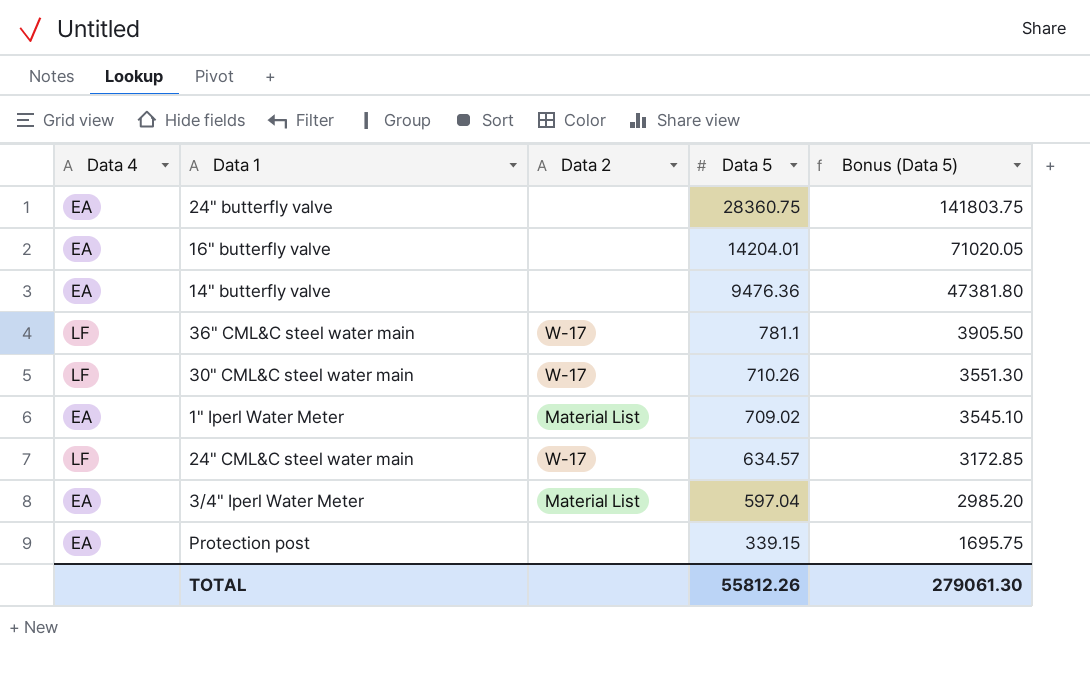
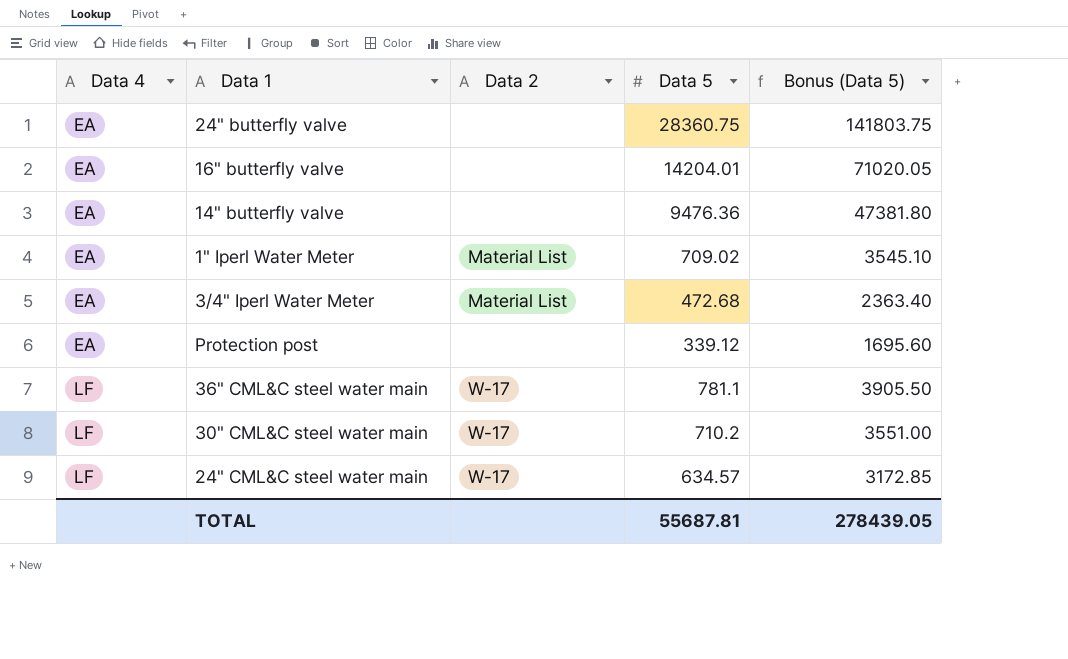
row order: Data 5 descending -> Data 4 ascending
3/4" Iperl Water Meter | Data 5: 597.04 -> 472.68
3/4" Iperl Water Meter | Bonus (Data 5): 2985.20 -> 2363.40
Protection post | Data 5: 339.15 -> 339.12
Protection post | Bonus (Data 5): 1695.75 -> 1695.60
30" CML&C steel water main | Data 5: 710.26 -> 710.2
30" CML&C steel water main | Bonus (Data 5): 3551.30 -> 3551.00
TOTAL | Data 5: 55812.26 -> 55687.81
TOTAL | Bonus (Data 5): 279061.30 -> 278439.05

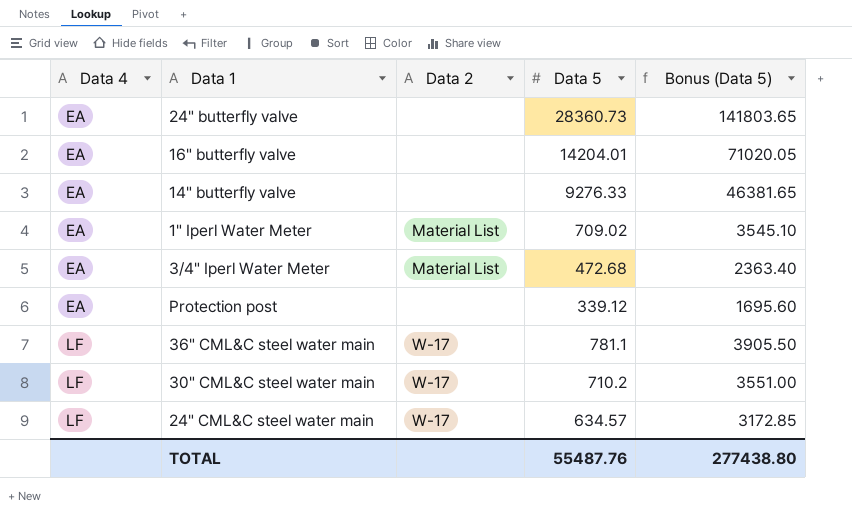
24" butterfly valve | Data 5: 28360.75 -> 28360.73
24" butterfly valve | Bonus (Data 5): 141803.75 -> 141803.65
14" butterfly valve | Data 5: 9476.36 -> 9276.33
14" butterfly valve | Bonus (Data 5): 47381.80 -> 46381.65
TOTAL | Data 5: 55687.81 -> 55487.76
TOTAL | Bonus (Data 5): 278439.05 -> 277438.80

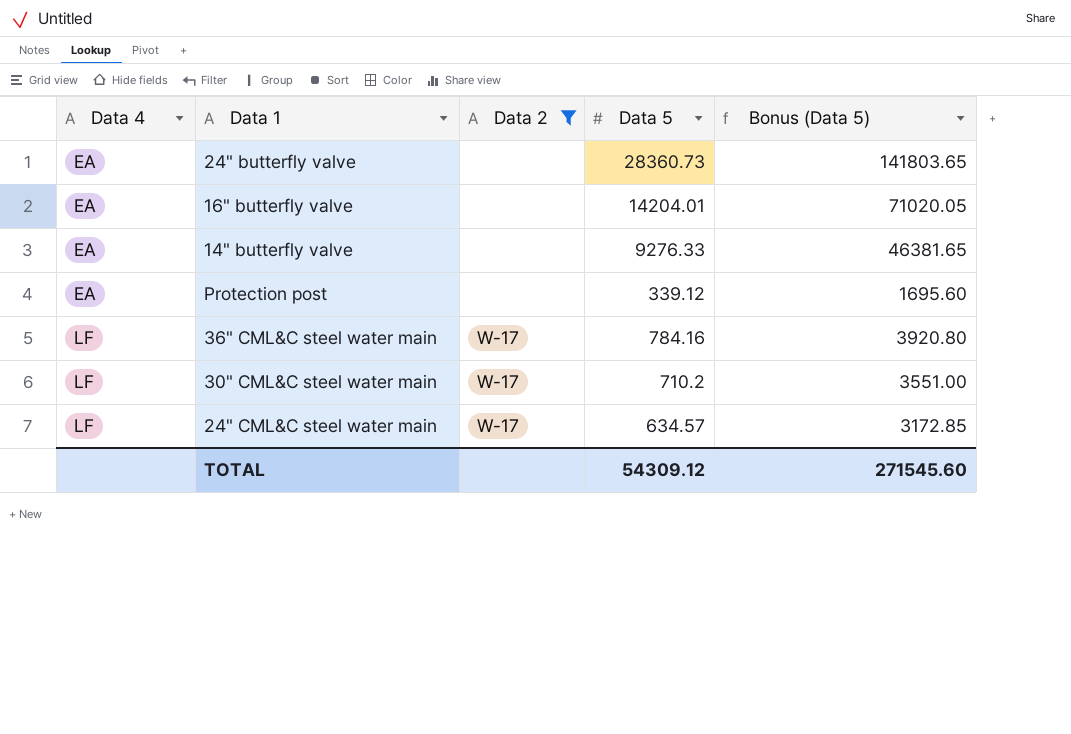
filter: none -> Data 2 != Material List
36" CML&C steel water main | Data 5: 781.1 -> 784.16
36" CML&C steel water main | Bonus (Data 5): 3905.50 -> 3920.80
TOTAL | Data 5: 55487.76 -> 54309.12
TOTAL | Bonus (Data 5): 277438.80 -> 271545.60

